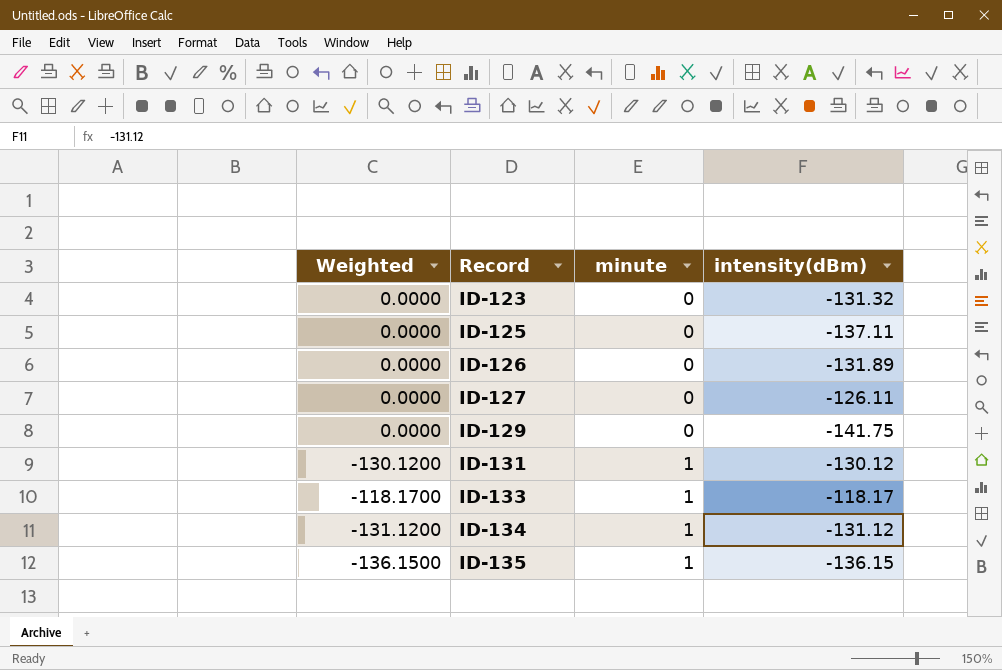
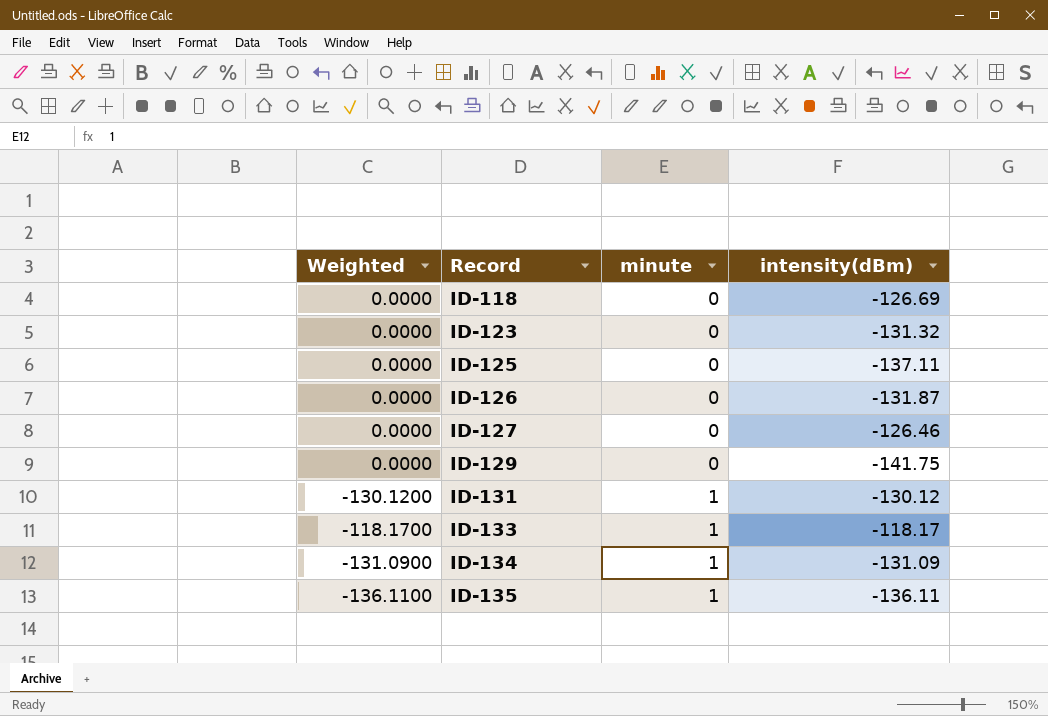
row ID-118: none -> 0.0000 | 0 | -126.69
ID-126 | intensity(dBm): -131.89 -> -131.87
ID-127 | intensity(dBm): -126.11 -> -126.46
ID-134 | Weighted: -131.1200 -> -131.0900
ID-134 | intensity(dBm): -131.12 -> -131.09
ID-135 | Weighted: -136.1500 -> -136.1100
ID-135 | intensity(dBm): -136.15 -> -136.11

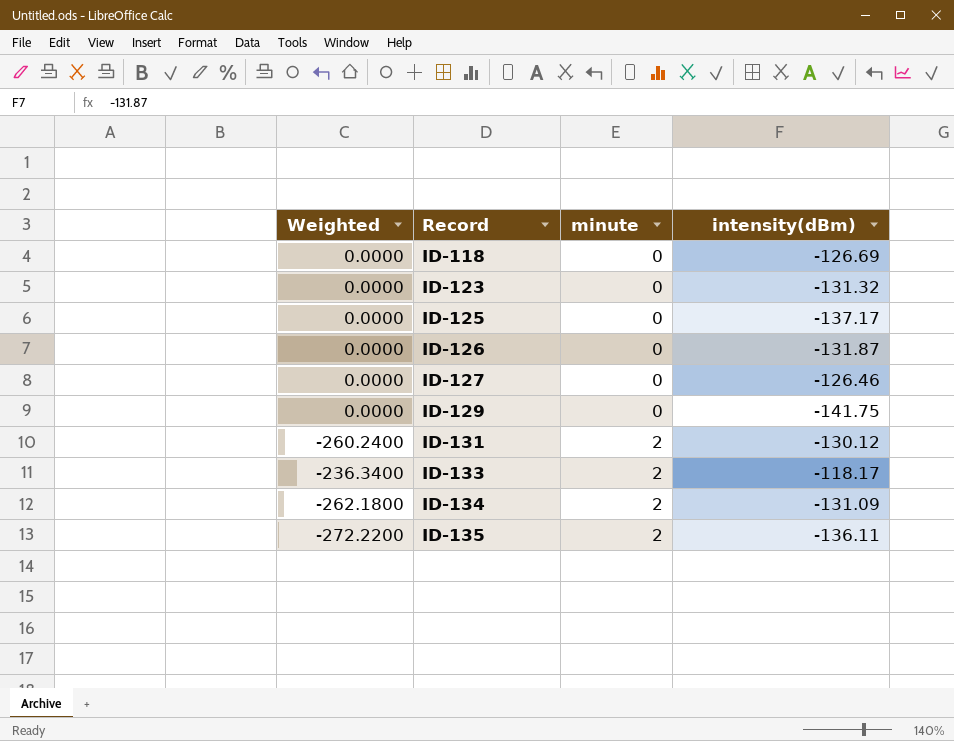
ID-125 | intensity(dBm): -137.11 -> -137.17
ID-131 | Weighted: -130.1200 -> -260.2400
ID-131 | minute: 1 -> 2
ID-133 | Weighted: -118.1700 -> -236.3400
ID-133 | minute: 1 -> 2
ID-134 | Weighted: -131.0900 -> -262.1800
ID-134 | minute: 1 -> 2
ID-135 | Weighted: -136.1100 -> -272.2200
ID-135 | minute: 1 -> 2

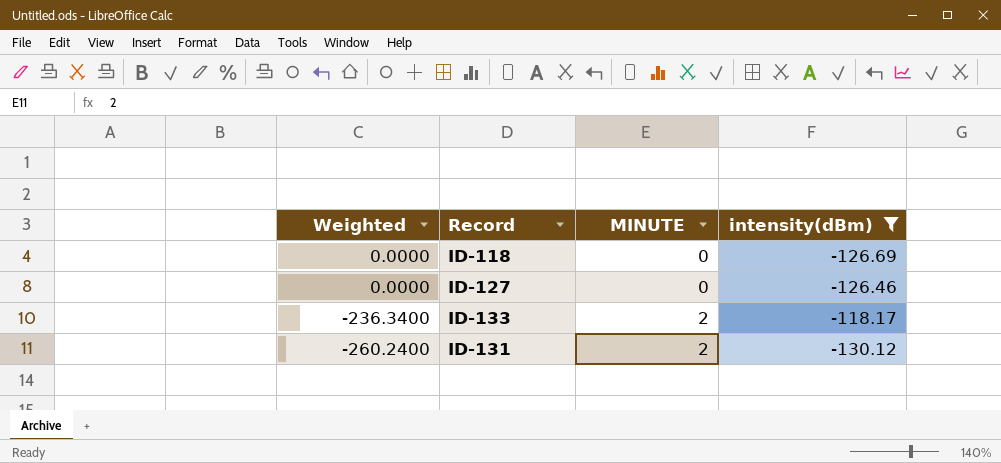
filter: none -> intensity(dBm) >= -130.12
row order: Record ascending -> Weighted descending
column name: minute -> MINUTE

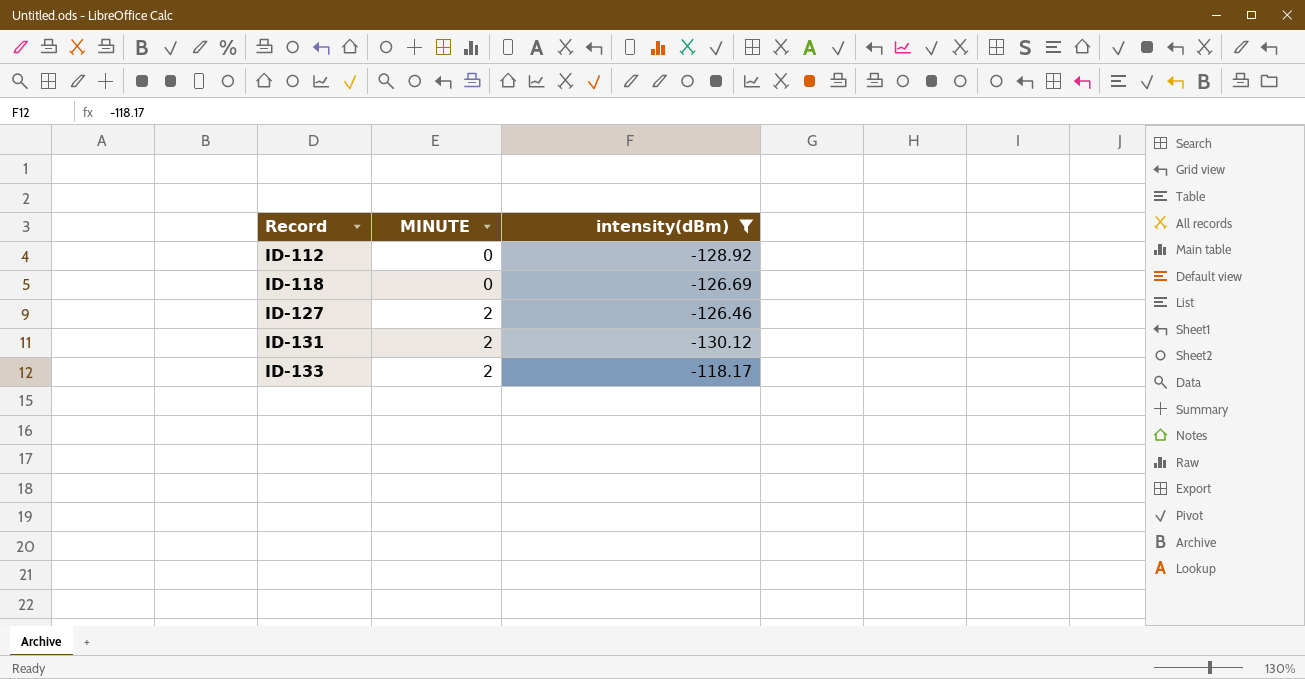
row order: Weighted descending -> Record ascending
column Weighted | formula: [MINUTE] * [intensity(dBm)] -> none
row ID-112: none -> 0 | -128.92
ID-127 | MINUTE: 0 -> 2

